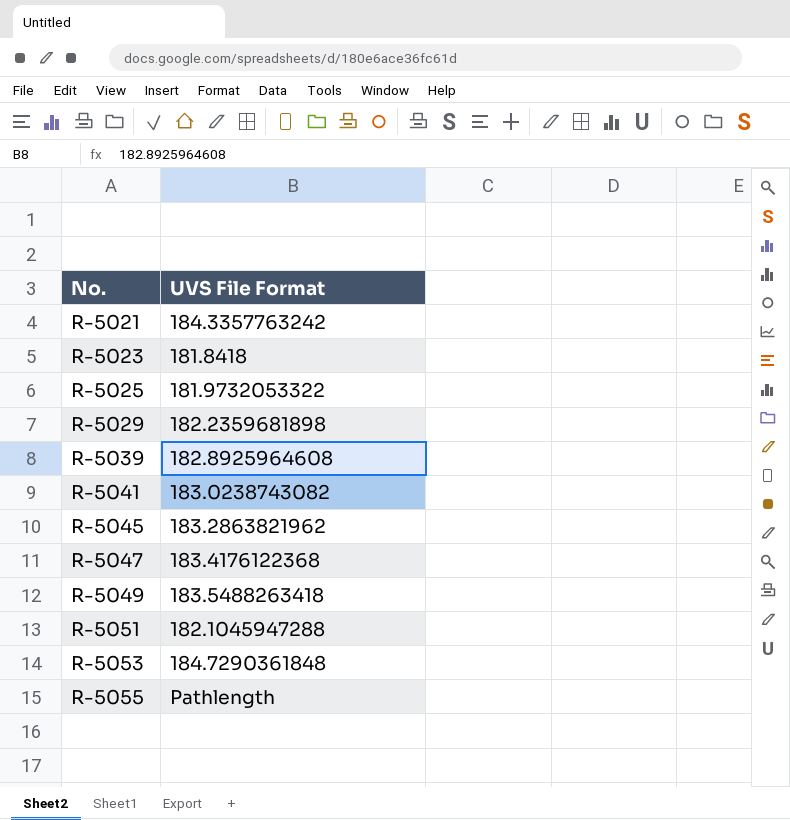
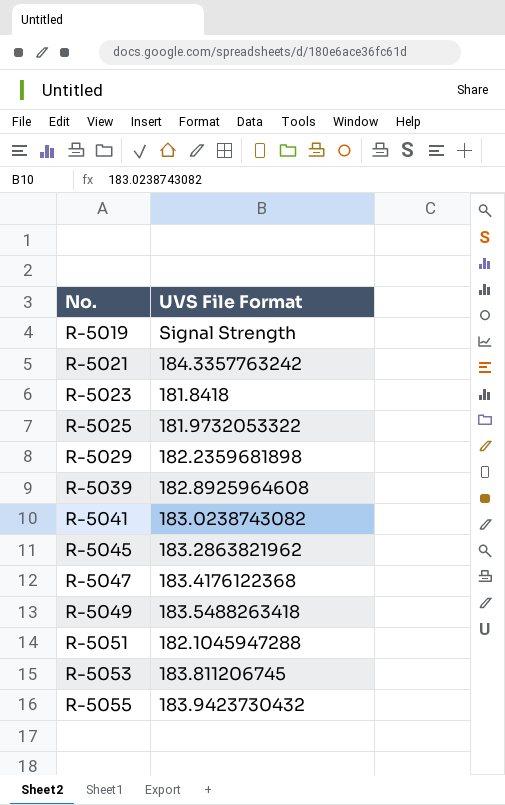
row R-5019: none -> Signal Strength
R-5053 | UVS File Format: 184.7290361848 -> 183.811206745
R-5055 | UVS File Format: Pathlength -> 183.9423730432

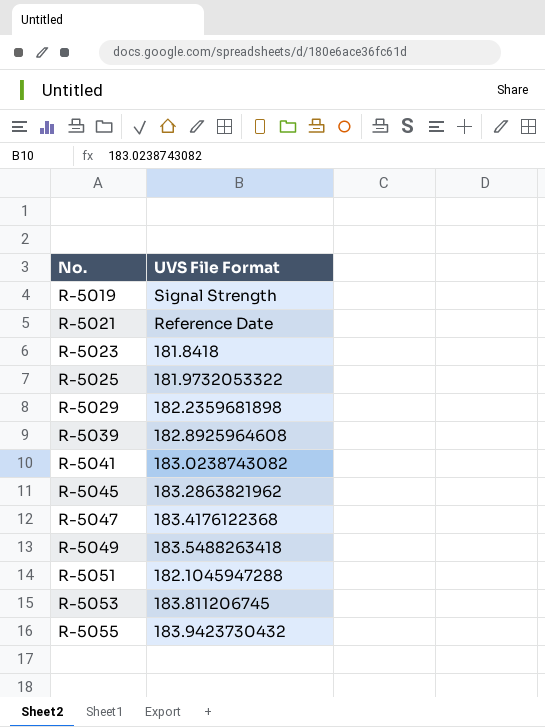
R-5021 | UVS File Format: 184.3357763242 -> Reference Date

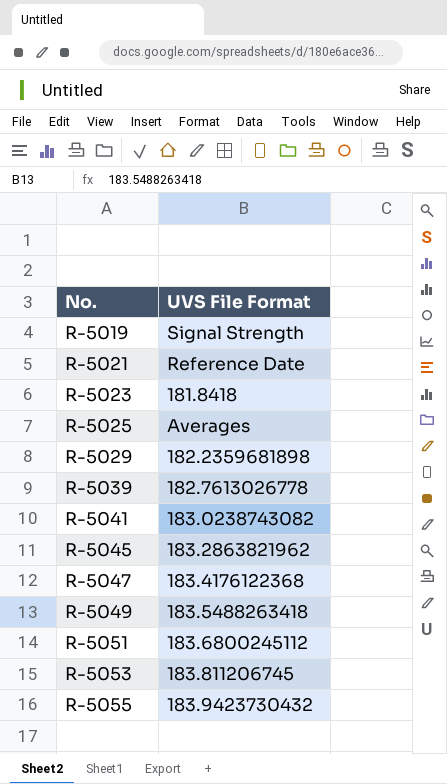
R-5025 | UVS File Format: 181.9732053322 -> Averages
R-5039 | UVS File Format: 182.8925964608 -> 182.7613026778
R-5051 | UVS File Format: 182.1045947288 -> 183.6800245112

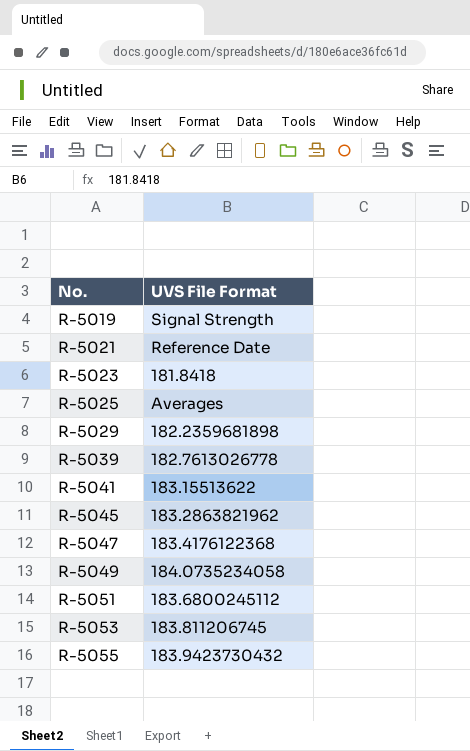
R-5041 | UVS File Format: 183.0238743082 -> 183.15513622
R-5049 | UVS File Format: 183.5488263418 -> 184.0735234058

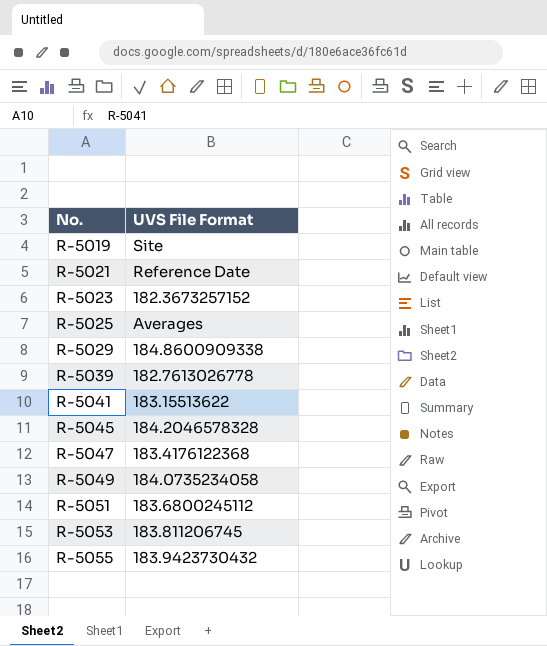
R-5019 | UVS File Format: Signal Strength -> Site
R-5023 | UVS File Format: 181.8418 -> 182.3673257152
R-5029 | UVS File Format: 182.2359681898 -> 184.8600909338
R-5045 | UVS File Format: 183.2863821962 -> 184.2046578328

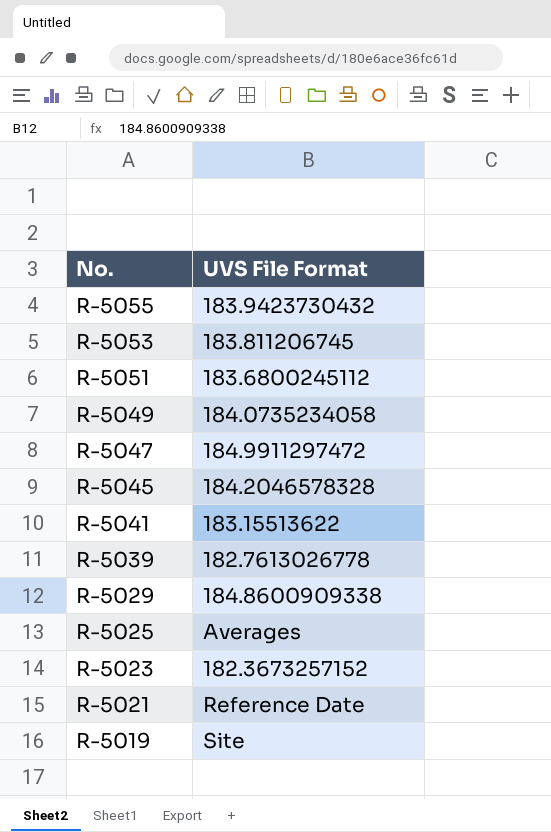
row order: No. ascending -> No. descending
R-5047 | UVS File Format: 183.4176122368 -> 184.9911297472

